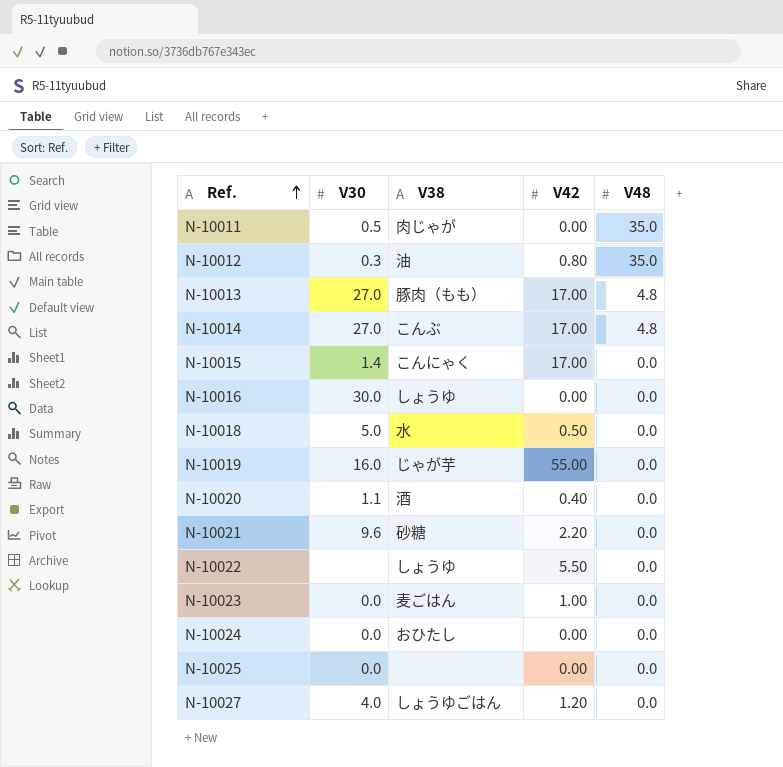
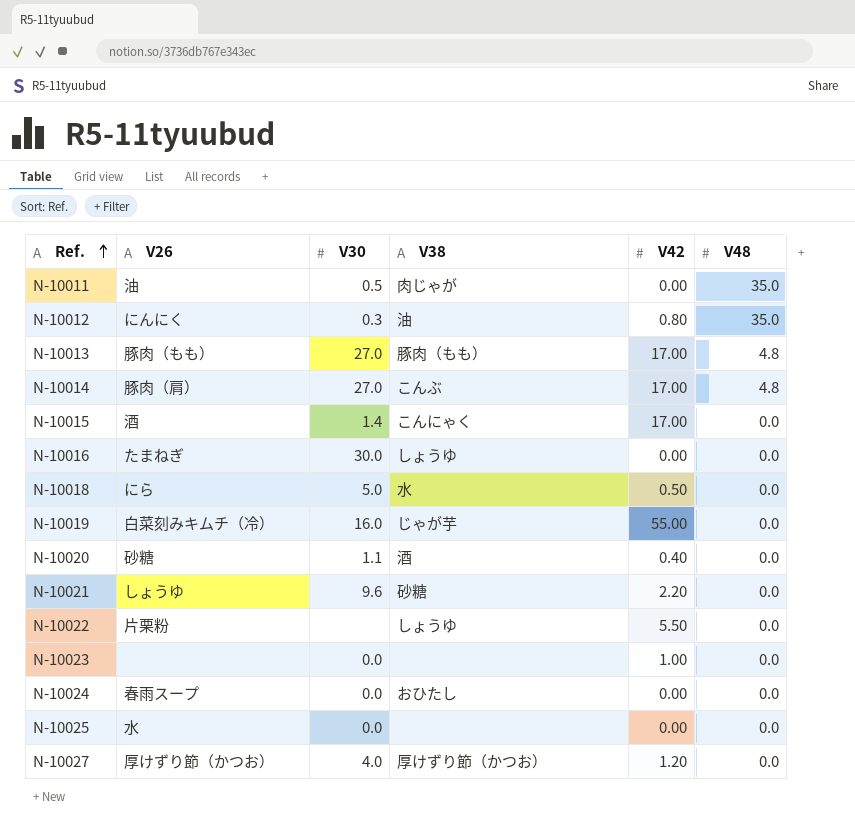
column V26 | position: none -> 2
N-10023 | V38: 麦ごはん -> none
N-10027 | V38: しょうゆごはん -> 厚けずり節（かつお）

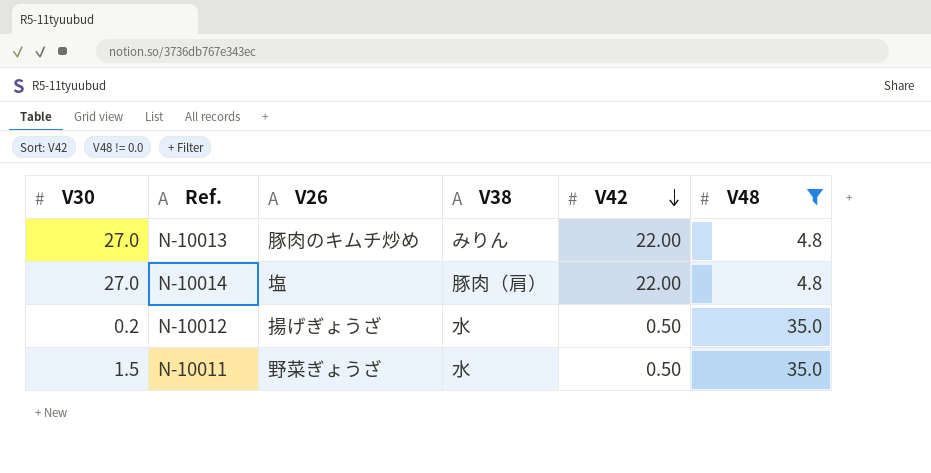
filter: none -> V48 != 0.0
row order: Ref. ascending -> V42 descending
column V30 | position: 3 -> 1
N-10013 | V26: 豚肉（もも） -> 豚肉のキムチ炒め
N-10013 | V38: 豚肉（もも） -> みりん
N-10013 | V42: 17.00 -> 22.00
N-10014 | V26: 豚肉（肩） -> 塩
N-10014 | V38: こんぶ -> 豚肉（肩）
N-10014 | V42: 17.00 -> 22.00
N-10012 | V30: 0.3 -> 0.2
N-10012 | V26: にんにく -> 揚げぎょうざ
N-10012 | V38: 油 -> 水
N-10012 | V42: 0.80 -> 0.50
N-10011 | V30: 0.5 -> 1.5
N-10011 | V26: 油 -> 野菜ぎょうざ
N-10011 | V38: 肉じゃが -> 水
N-10011 | V42: 0.00 -> 0.50

